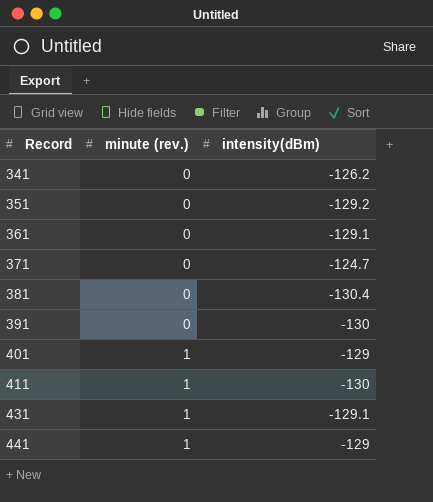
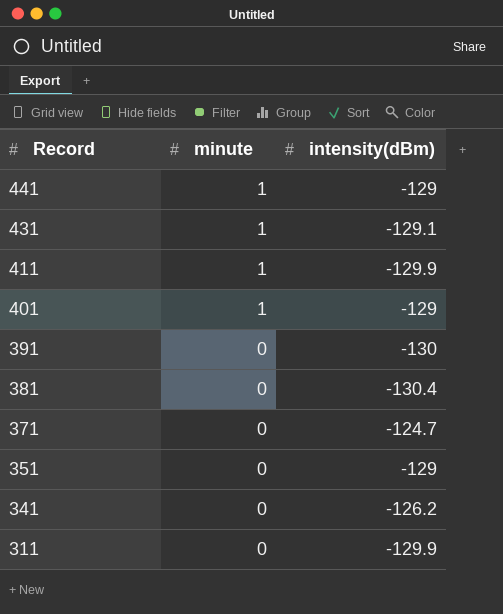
row order: Record ascending -> Record descending
column name: minute (rev.) -> minute
row 361: 0 | -129.1 -> none
411 | intensity(dBm): -130 -> -129.9
351 | intensity(dBm): -129.2 -> -129
row 311: none -> 0 | -129.9

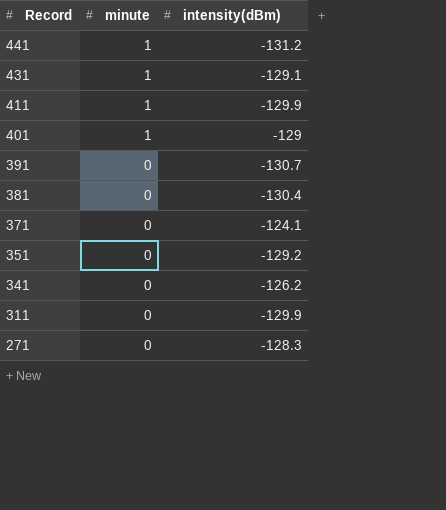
441 | intensity(dBm): -129 -> -131.2
391 | intensity(dBm): -130 -> -130.7
371 | intensity(dBm): -124.7 -> -124.1
351 | intensity(dBm): -129 -> -129.2
row 271: none -> 0 | -128.3

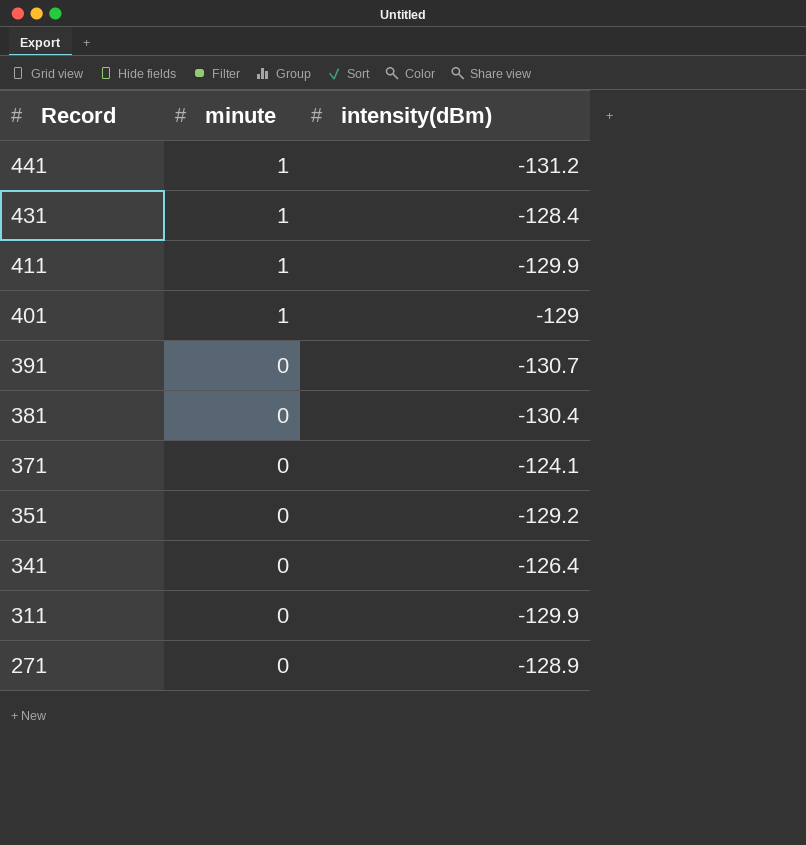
431 | intensity(dBm): -129.1 -> -128.4
341 | intensity(dBm): -126.2 -> -126.4
271 | intensity(dBm): -128.3 -> -128.9

